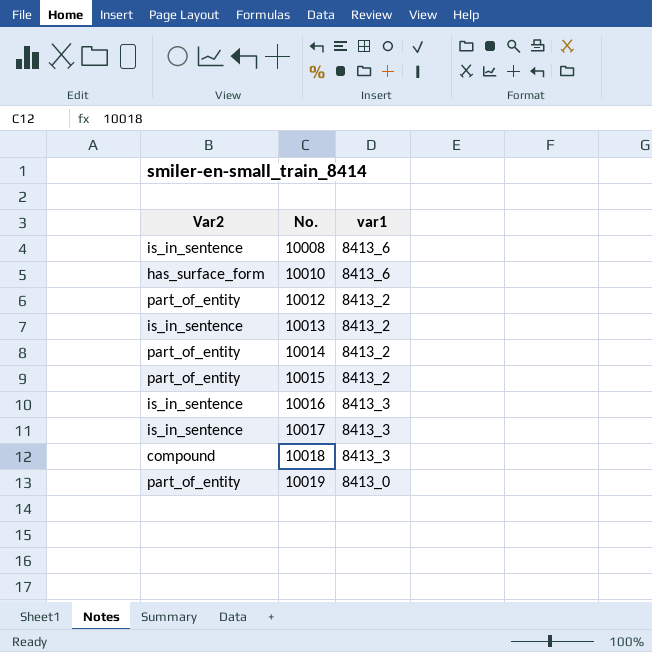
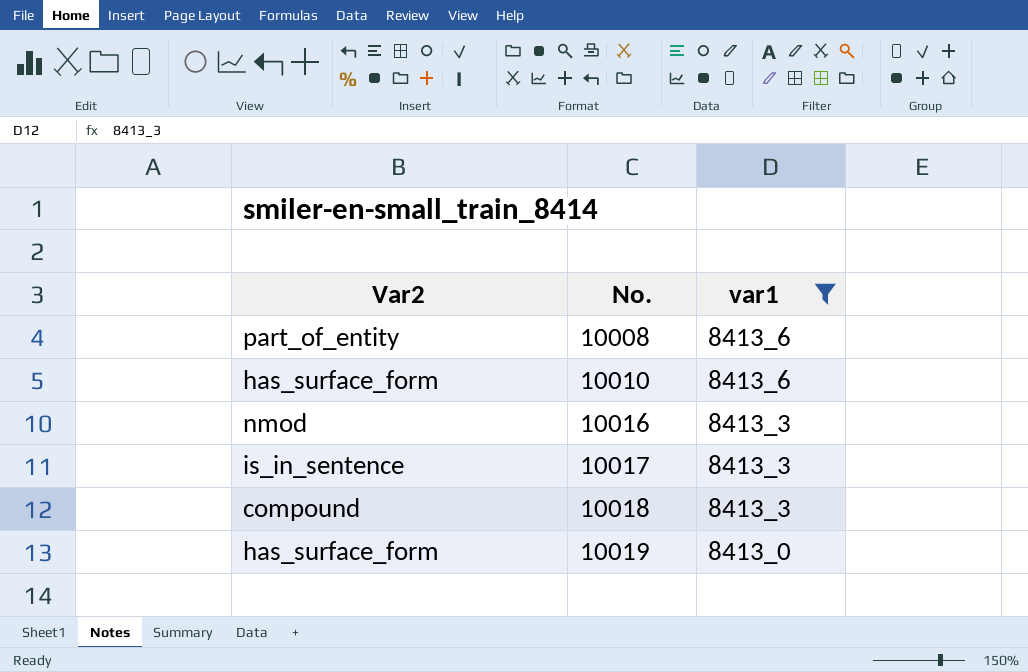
filter: none -> var1 != 8413_2
10008 | Var2: is_in_sentence -> part_of_entity
10016 | Var2: is_in_sentence -> nmod
10019 | Var2: part_of_entity -> has_surface_form

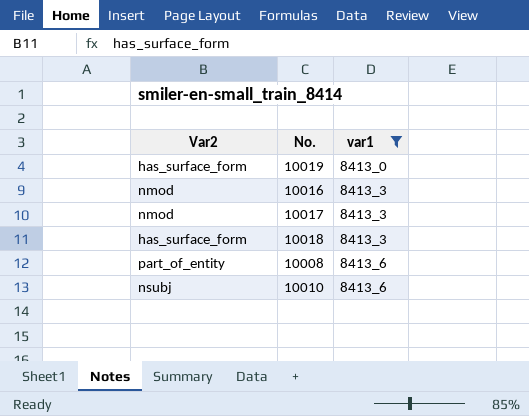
row order: No. ascending -> var1 ascending
10017 | Var2: is_in_sentence -> nmod
10018 | Var2: compound -> has_surface_form
10010 | Var2: has_surface_form -> nsubj

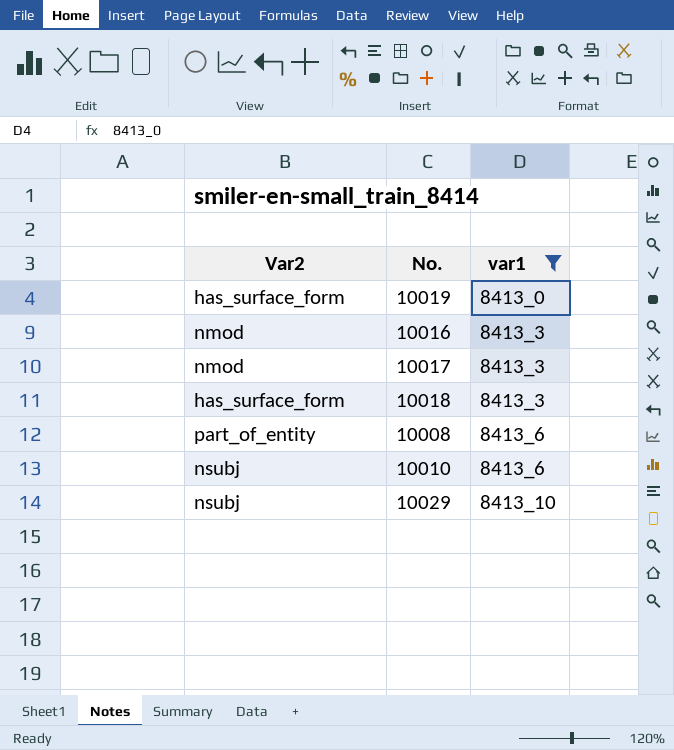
row 10029: none -> nsubj | 8413_10

